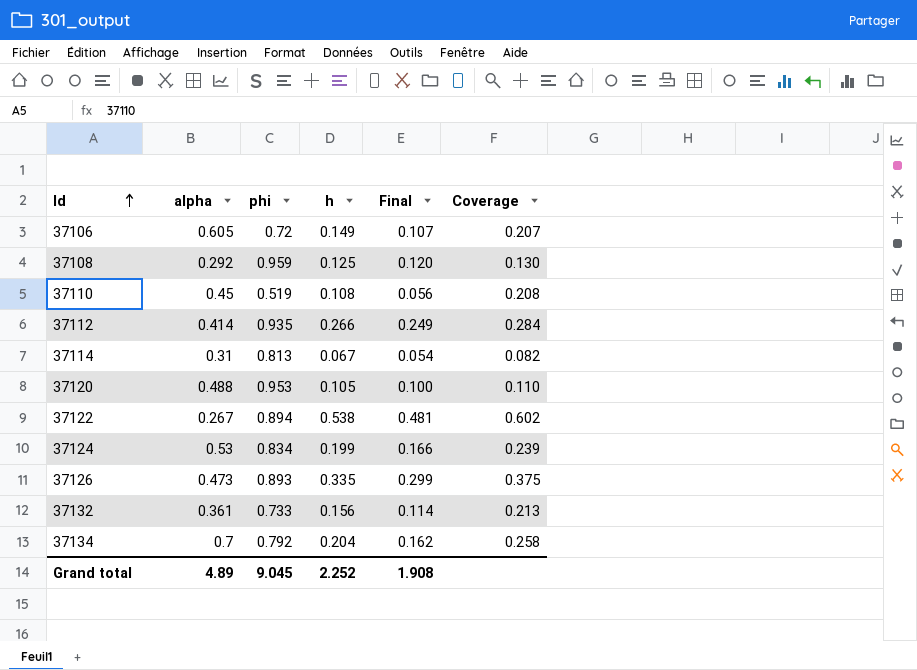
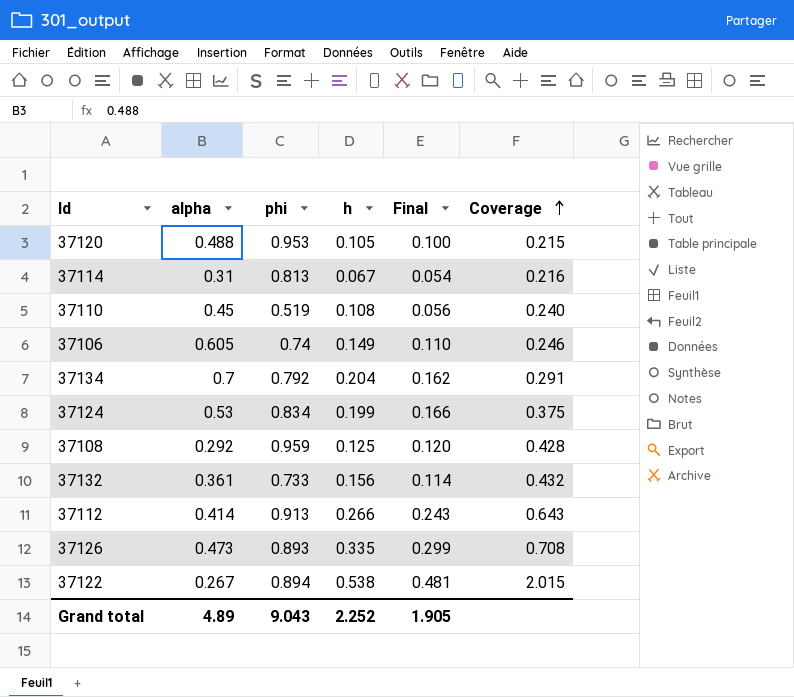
row order: Id ascending -> Coverage ascending
column Coverage | formula: [h] / [phi] -> [h] / [alpha]
37106 | phi: 0.72 -> 0.74
37106 | Final: 0.107 -> 0.110
37112 | phi: 0.935 -> 0.913
37112 | Final: 0.249 -> 0.243
Grand total | phi: 9.045 -> 9.043
Grand total | Final: 1.908 -> 1.905

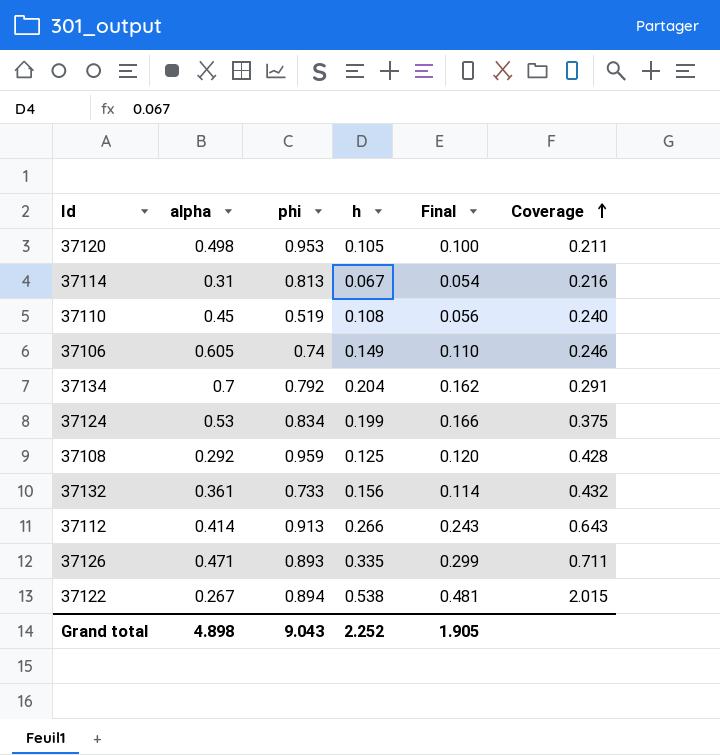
37120 | alpha: 0.488 -> 0.498
37120 | Coverage: 0.215 -> 0.211
37126 | alpha: 0.473 -> 0.471
37126 | Coverage: 0.708 -> 0.711
Grand total | alpha: 4.89 -> 4.898

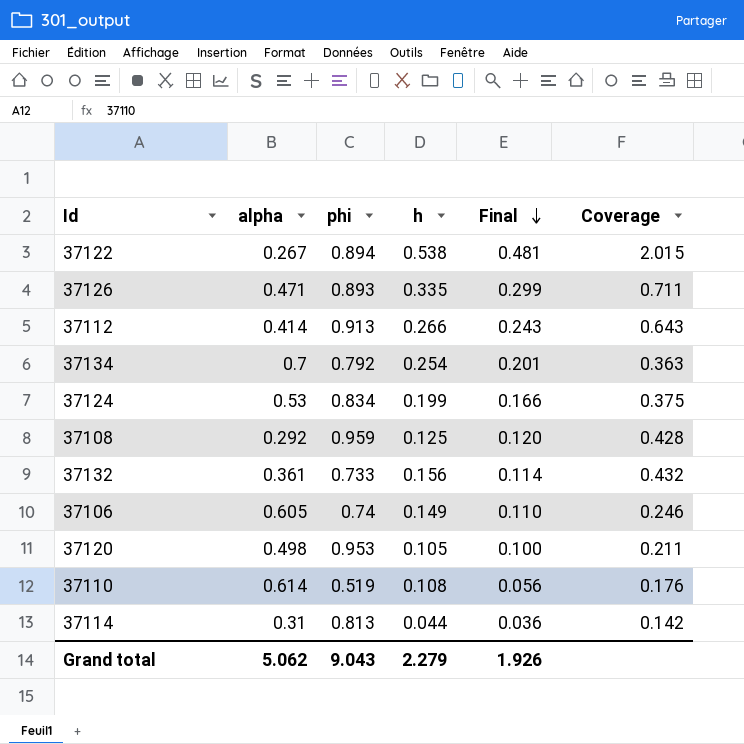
row order: Coverage ascending -> Final descending
37134 | h: 0.204 -> 0.254
37134 | Final: 0.162 -> 0.201
37134 | Coverage: 0.291 -> 0.363
37110 | alpha: 0.45 -> 0.614
37110 | Coverage: 0.240 -> 0.176
37114 | h: 0.067 -> 0.044
37114 | Final: 0.054 -> 0.036
37114 | Coverage: 0.216 -> 0.142
Grand total | alpha: 4.898 -> 5.062
Grand total | h: 2.252 -> 2.279
Grand total | Final: 1.905 -> 1.926

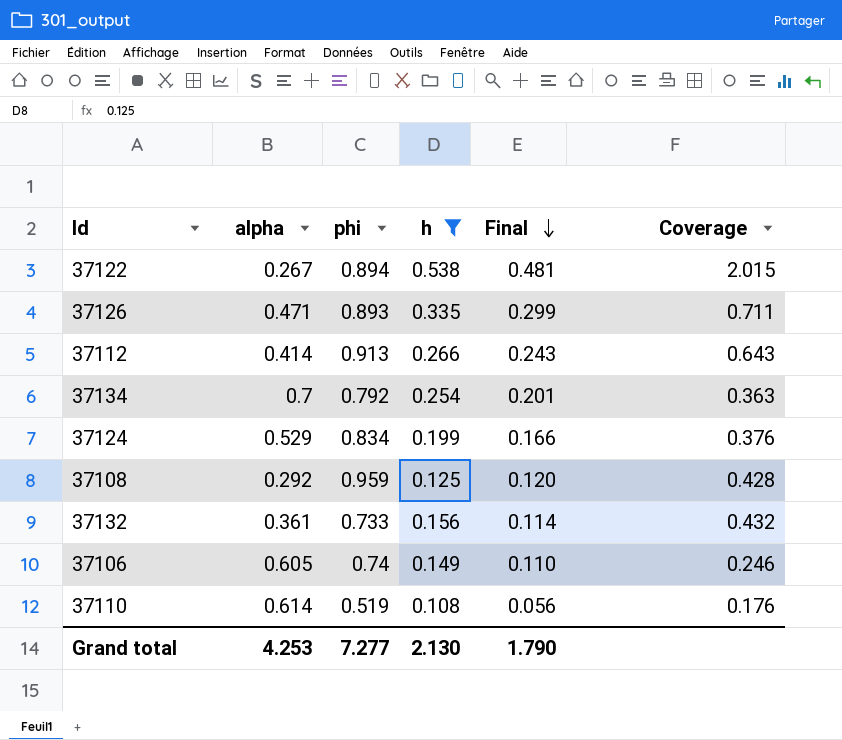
filter: none -> h >= 0.108
37124 | alpha: 0.53 -> 0.529
37124 | Coverage: 0.375 -> 0.376
Grand total | alpha: 5.062 -> 4.253
Grand total | phi: 9.043 -> 7.277
Grand total | h: 2.279 -> 2.130
Grand total | Final: 1.926 -> 1.790

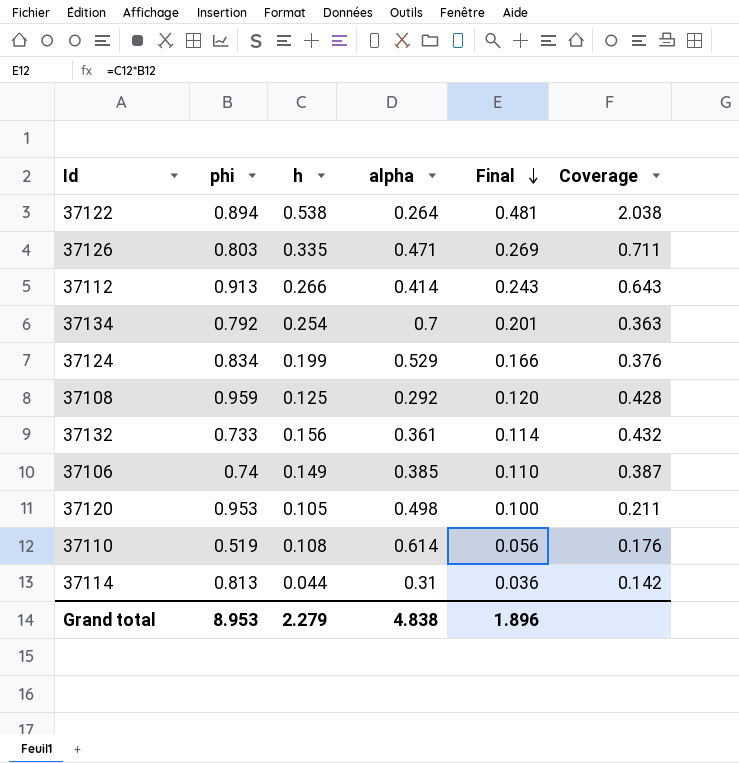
filter: h >= 0.108 -> none
column alpha | position: 2 -> 4
37122 | alpha: 0.267 -> 0.264
37122 | Coverage: 2.015 -> 2.038
37126 | phi: 0.893 -> 0.803
37126 | Final: 0.299 -> 0.269
37106 | alpha: 0.605 -> 0.385
37106 | Coverage: 0.246 -> 0.387
Grand total | phi: 7.277 -> 8.953
Grand total | h: 2.130 -> 2.279
Grand total | alpha: 4.253 -> 4.838
Grand total | Final: 1.790 -> 1.896

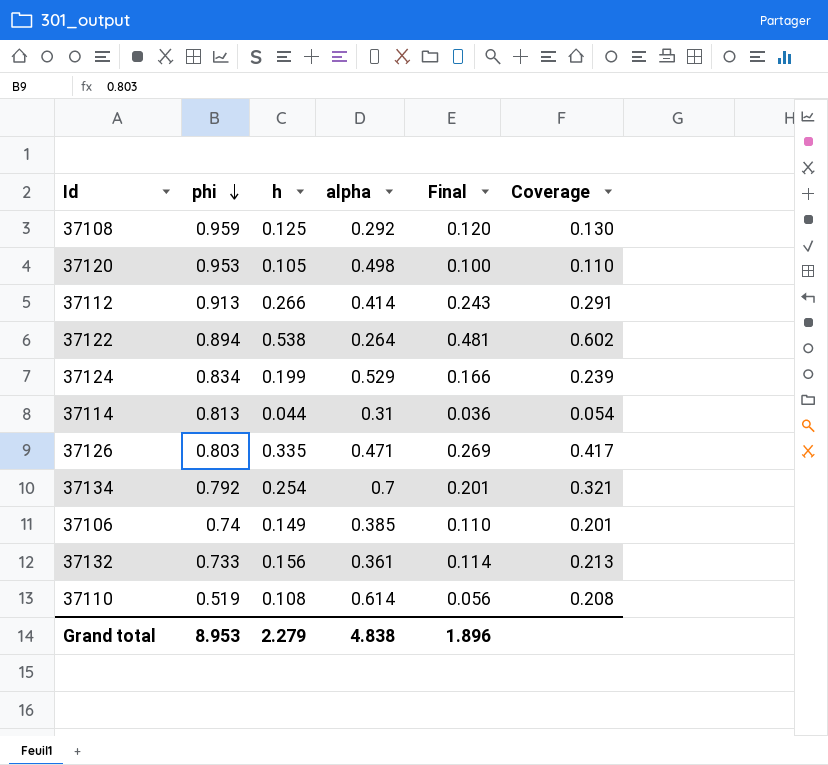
row order: Final descending -> phi descending
column Coverage | formula: [h] / [alpha] -> [h] / [phi]

